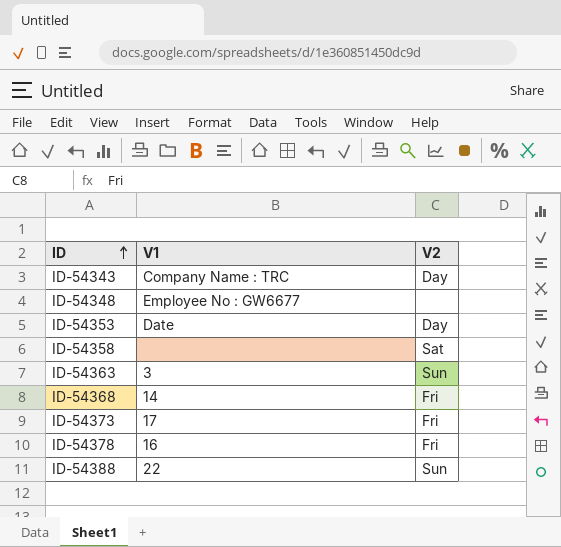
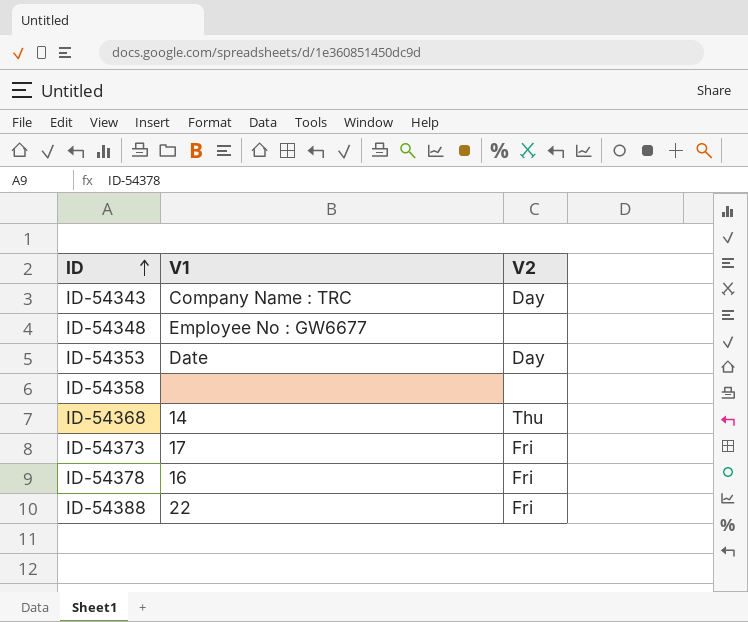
row ID-54363: 3 | Sun -> none
ID-54358 | V2: Sat -> none
ID-54368 | V2: Fri -> Thu
ID-54388 | V2: Sun -> Fri

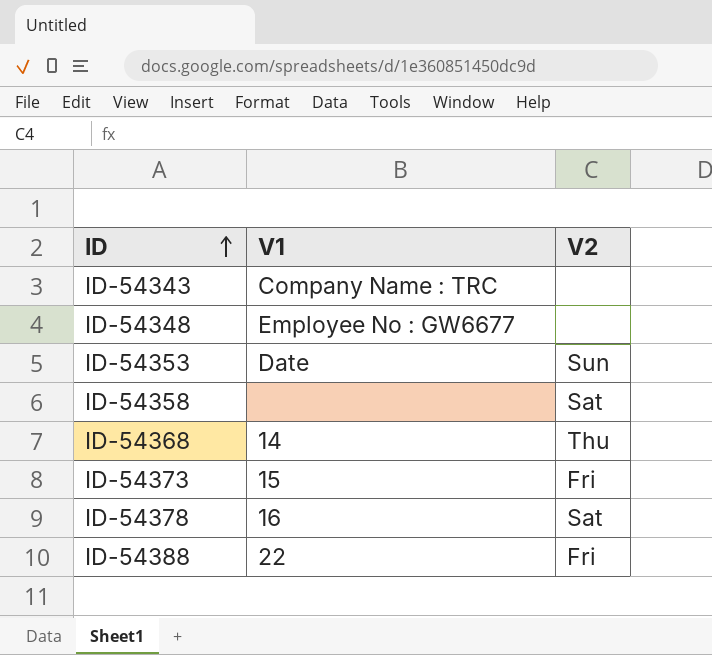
ID-54343 | V2: Day -> none
ID-54353 | V2: Day -> Sun
ID-54358 | V2: none -> Sat
ID-54373 | V1: 17 -> 15
ID-54378 | V2: Fri -> Sat

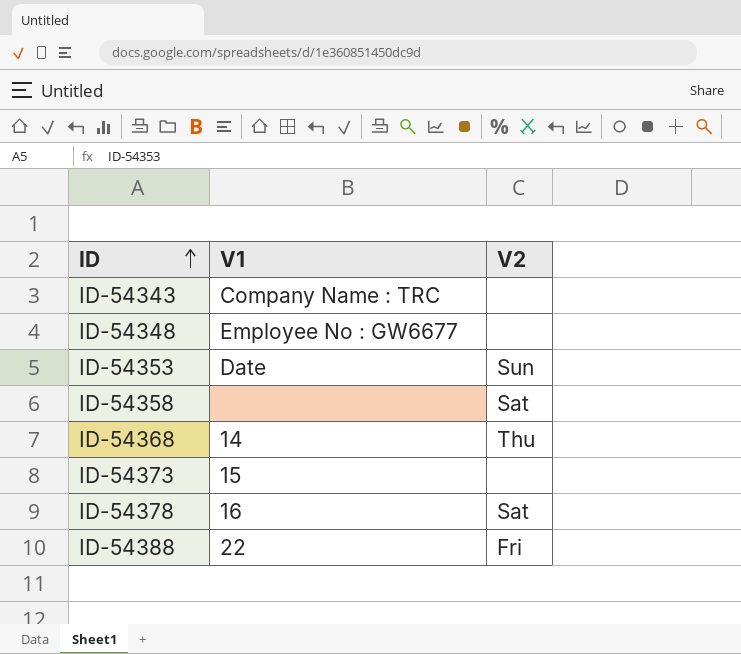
ID-54373 | V2: Fri -> none

